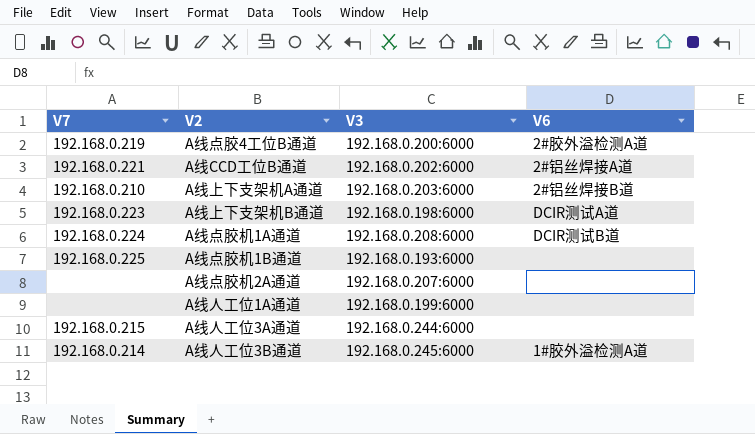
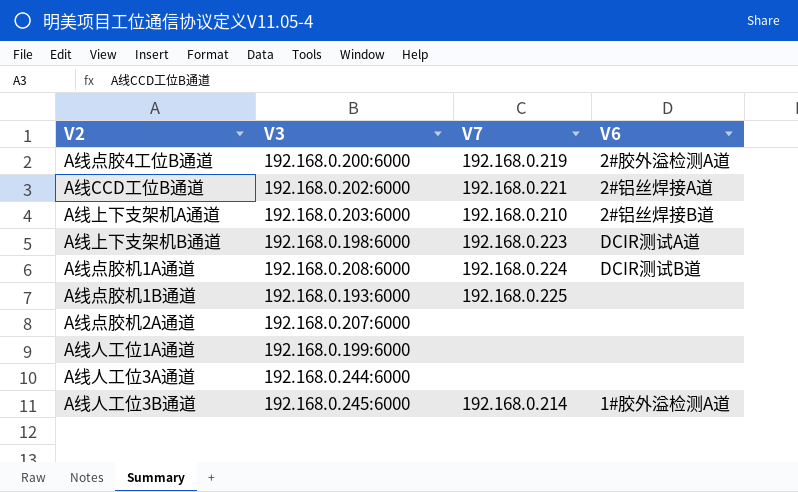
column V7 | position: 1 -> 3
A线人工位3A通道 | V7: 192.168.0.215 -> none

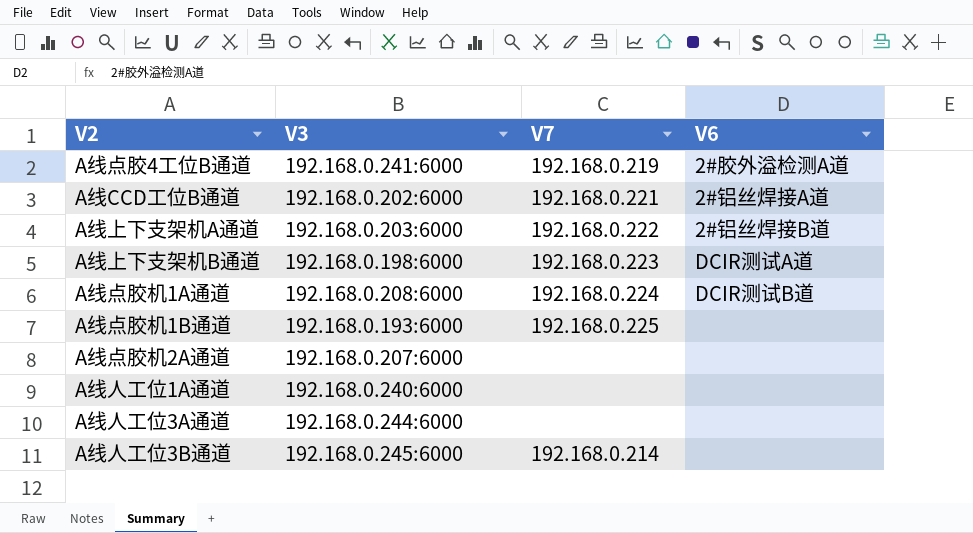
A线点胶4工位B通道 | V3: 192.168.0.200:6000 -> 192.168.0.241:6000
A线上下支架机A通道 | V7: 192.168.0.210 -> 192.168.0.222
A线人工位1A通道 | V3: 192.168.0.199:6000 -> 192.168.0.240:6000
A线人工位3B通道 | V6: 1#胶外溢检测A道 -> none

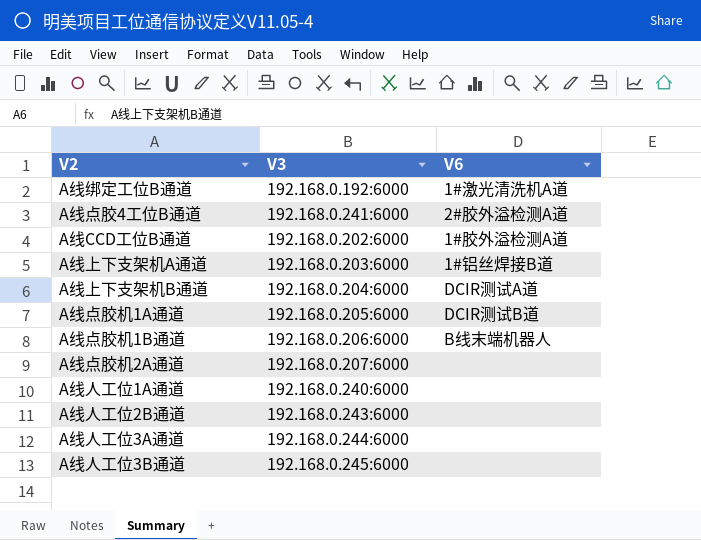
column V7 | position: 3 -> none
row A线绑定工位B通道: none -> 192.168.0.192:6000 | 1#激光清洗机A道
A线CCD工位B通道 | V6: 2#铝丝焊接A道 -> 1#胶外溢检测A道
A线上下支架机A通道 | V6: 2#铝丝焊接B道 -> 1#铝丝焊接B道
A线上下支架机B通道 | V3: 192.168.0.198:6000 -> 192.168.0.204:6000
A线点胶机1A通道 | V3: 192.168.0.208:6000 -> 192.168.0.205:6000
A线点胶机1B通道 | V3: 192.168.0.193:6000 -> 192.168.0.206:6000
A线点胶机1B通道 | V6: none -> B线末端机器人
row A线人工位2B通道: none -> 192.168.0.243:6000 | none

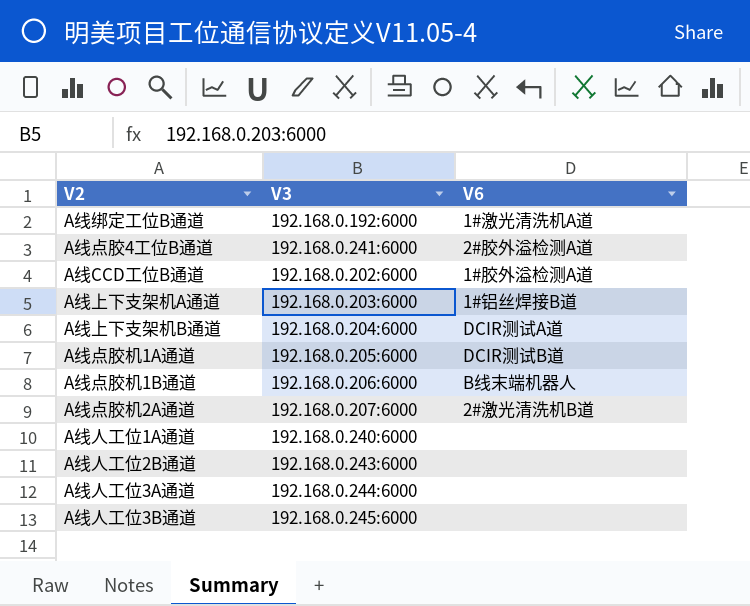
A线点胶机2A通道 | V6: none -> 2#激光清洗机B道

